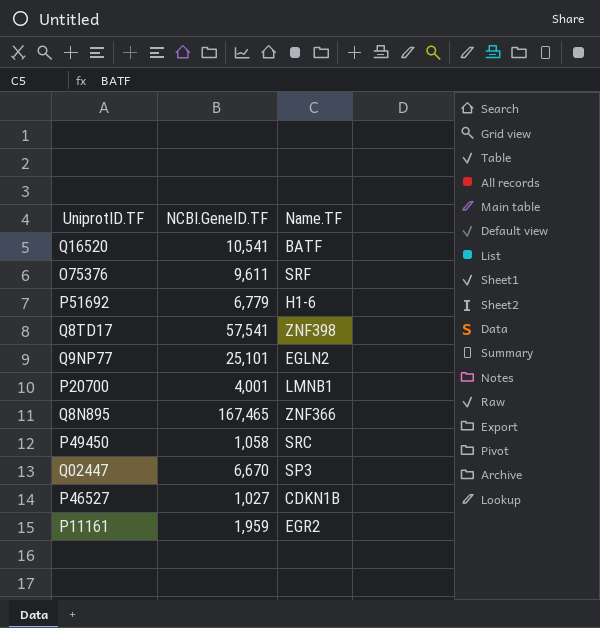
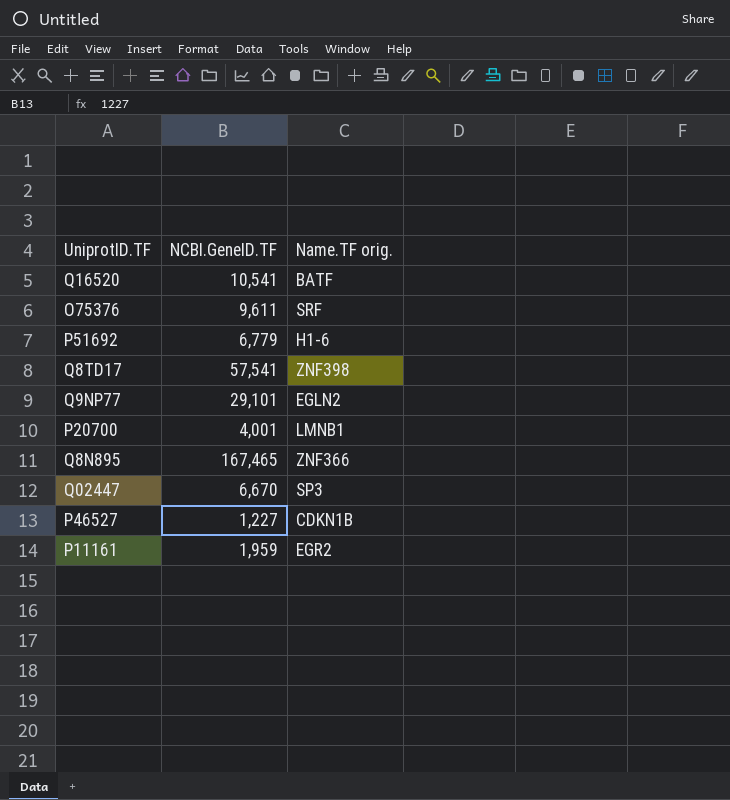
column name: Name.TF -> Name.TF orig.
row P49450: 1,058 | SRC -> none
Q9NP77 | NCBI.GeneID.TF: 25,101 -> 29,101
P46527 | NCBI.GeneID.TF: 1,027 -> 1,227

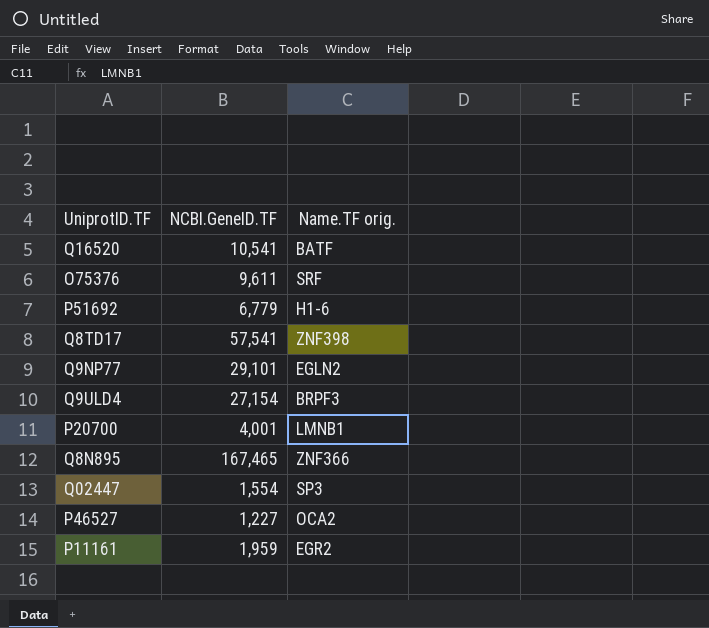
row Q9ULD4: none -> 27,154 | BRPF3
Q02447 | NCBI.GeneID.TF: 6,670 -> 1,554
P46527 | Name.TF orig.: CDKN1B -> OCA2

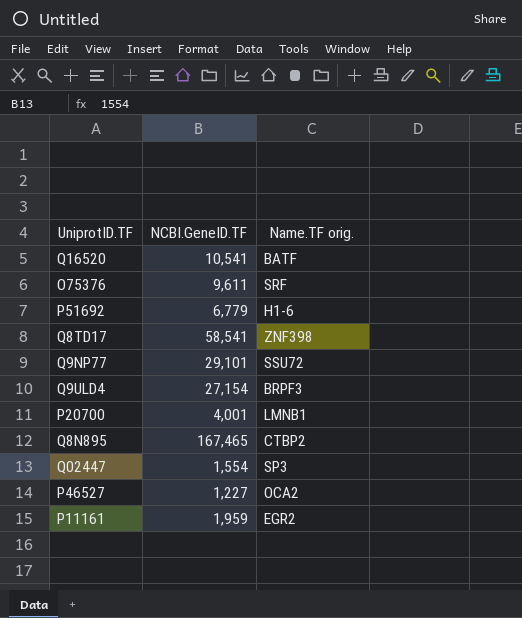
Q8TD17 | NCBI.GeneID.TF: 57,541 -> 58,541
Q9NP77 | Name.TF orig.: EGLN2 -> SSU72
Q8N895 | Name.TF orig.: ZNF366 -> CTBP2

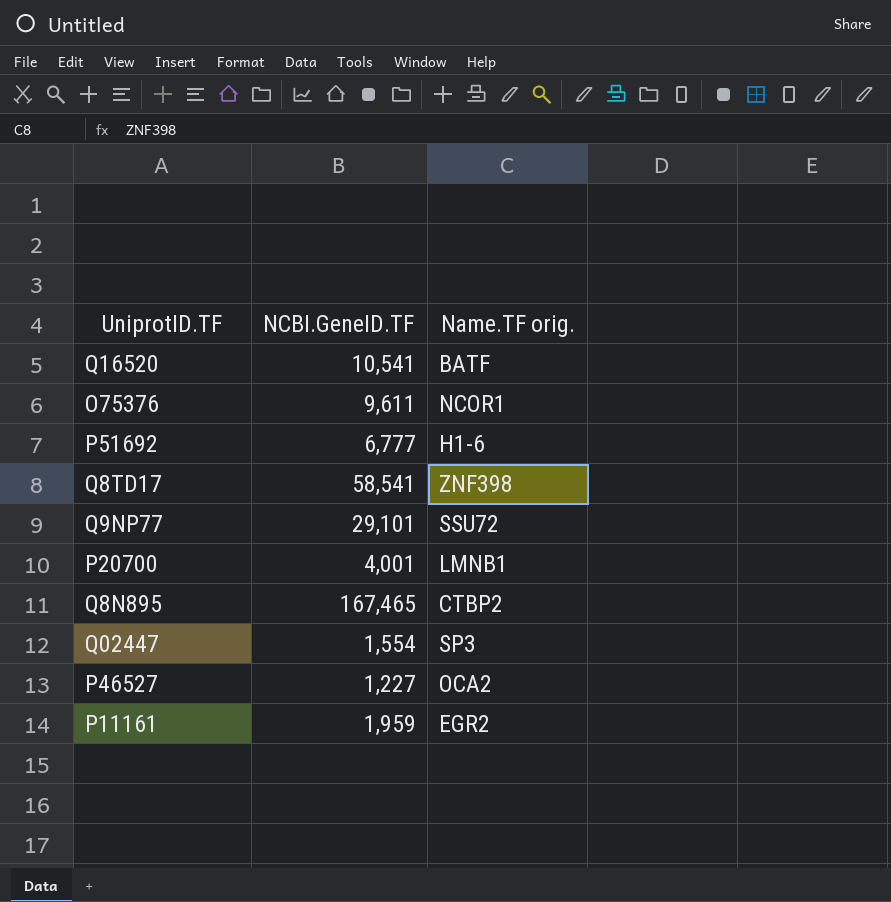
row Q9ULD4: 27,154 | BRPF3 -> none
O75376 | Name.TF orig.: SRF -> NCOR1
P51692 | NCBI.GeneID.TF: 6,779 -> 6,777

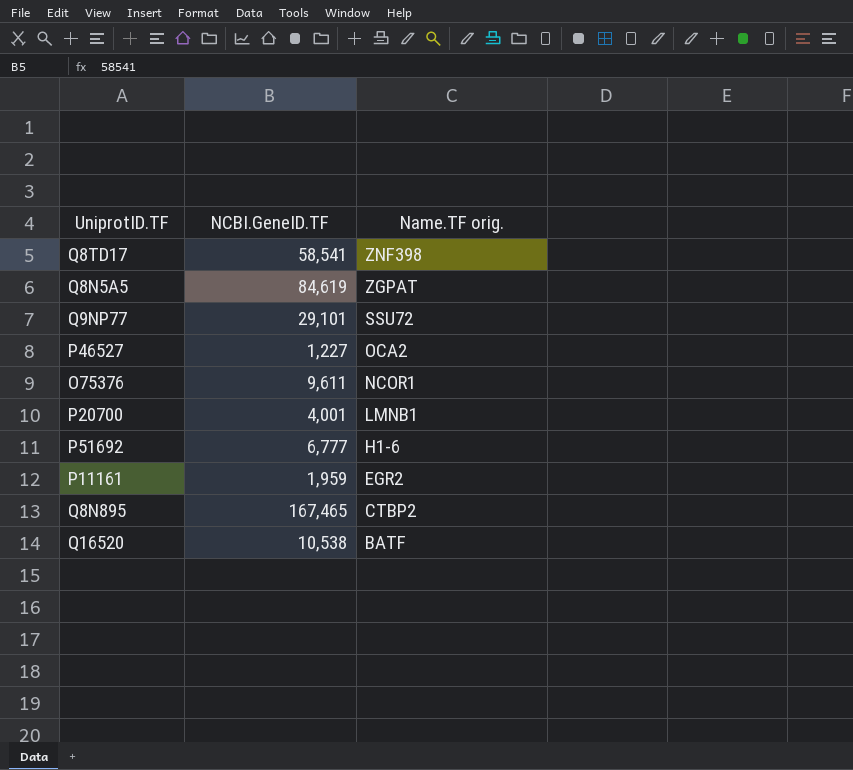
row order: none -> Name.TF orig. descending
row Q02447: 1,554 | SP3 -> none
row Q8N5A5: none -> 84,619 | ZGPAT
Q16520 | NCBI.GeneID.TF: 10,541 -> 10,538

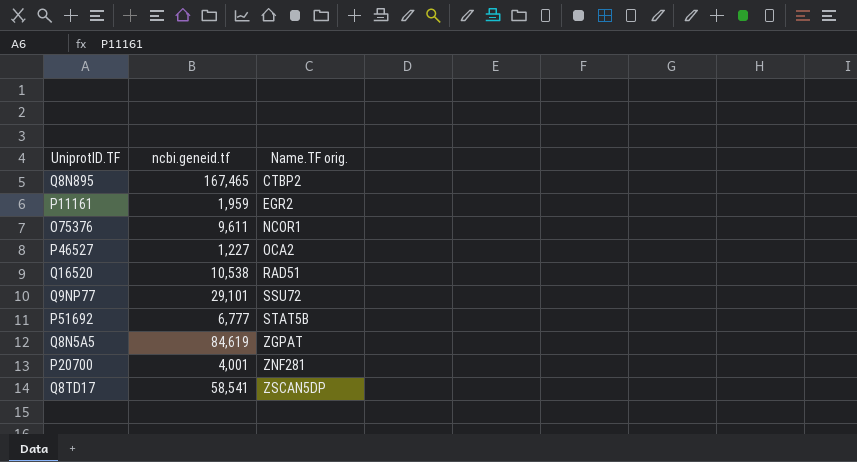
row order: Name.TF orig. descending -> Name.TF orig. ascending
column name: NCBI.GeneID.TF -> ncbi.geneid.tf
Q16520 | Name.TF orig.: BATF -> RAD51
P51692 | Name.TF orig.: H1-6 -> STAT5B
P20700 | Name.TF orig.: LMNB1 -> ZNF281
Q8TD17 | Name.TF orig.: ZNF398 -> ZSCAN5DP

